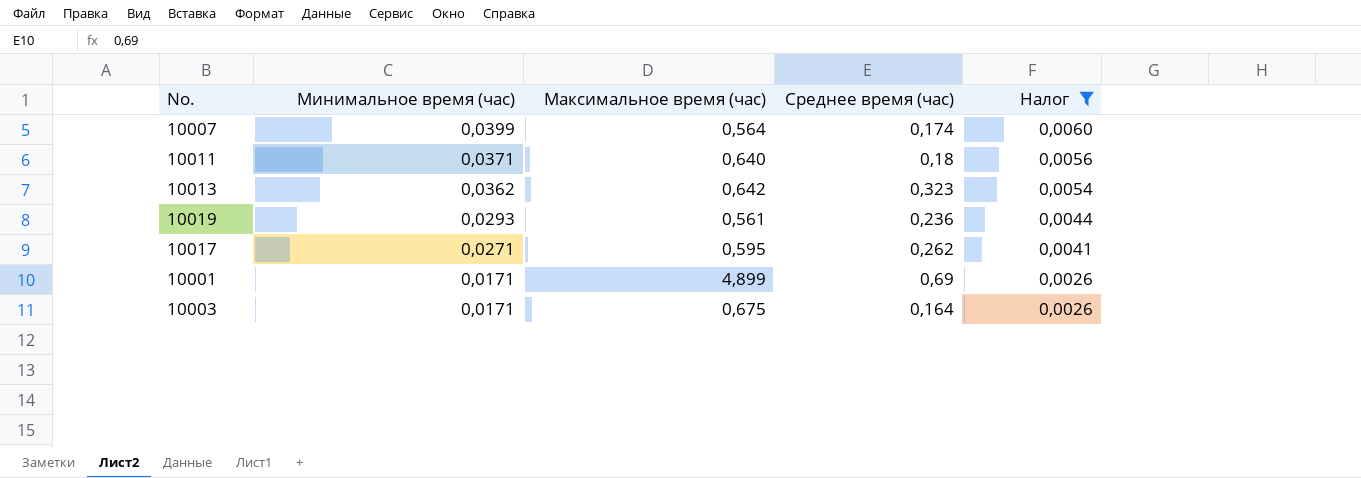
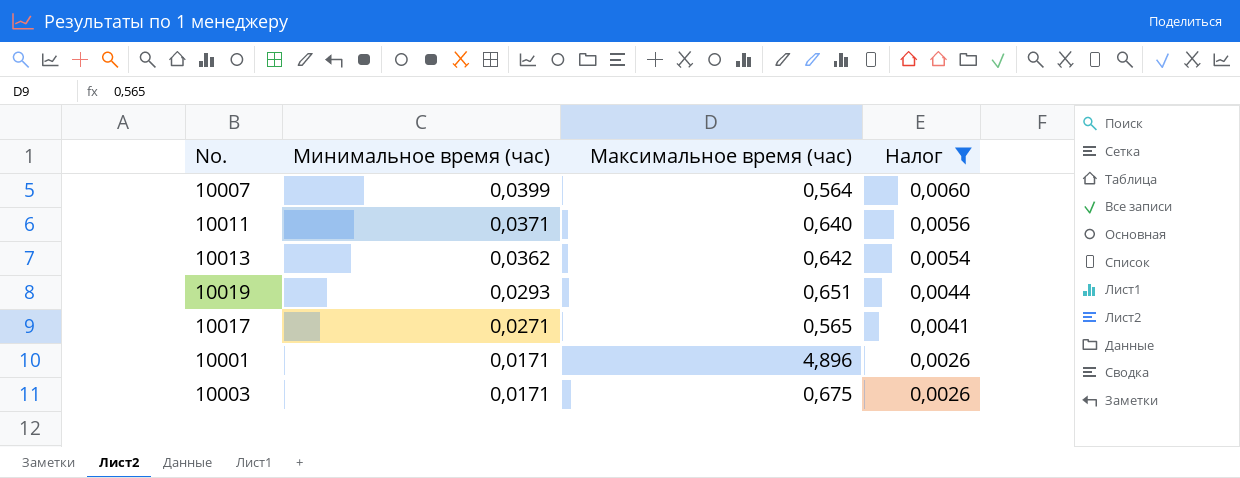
column Среднее время (час) | position: 4 -> none
10019 | Максимальное время (час): 0,561 -> 0,651
10017 | Максимальное время (час): 0,595 -> 0,565
10001 | Максимальное время (час): 4,899 -> 4,896

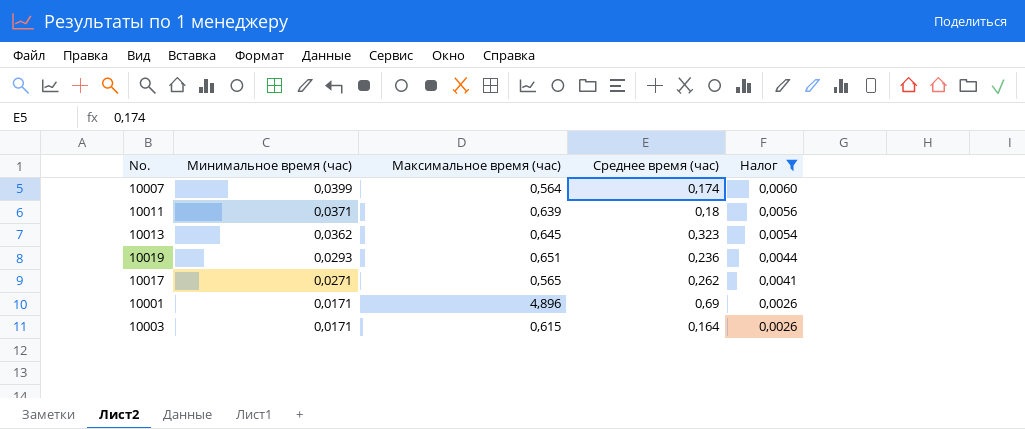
column Среднее время (час) | position: none -> 4
10011 | Максимальное время (час): 0,640 -> 0,639
10013 | Максимальное время (час): 0,642 -> 0,645
10003 | Максимальное время (час): 0,675 -> 0,615

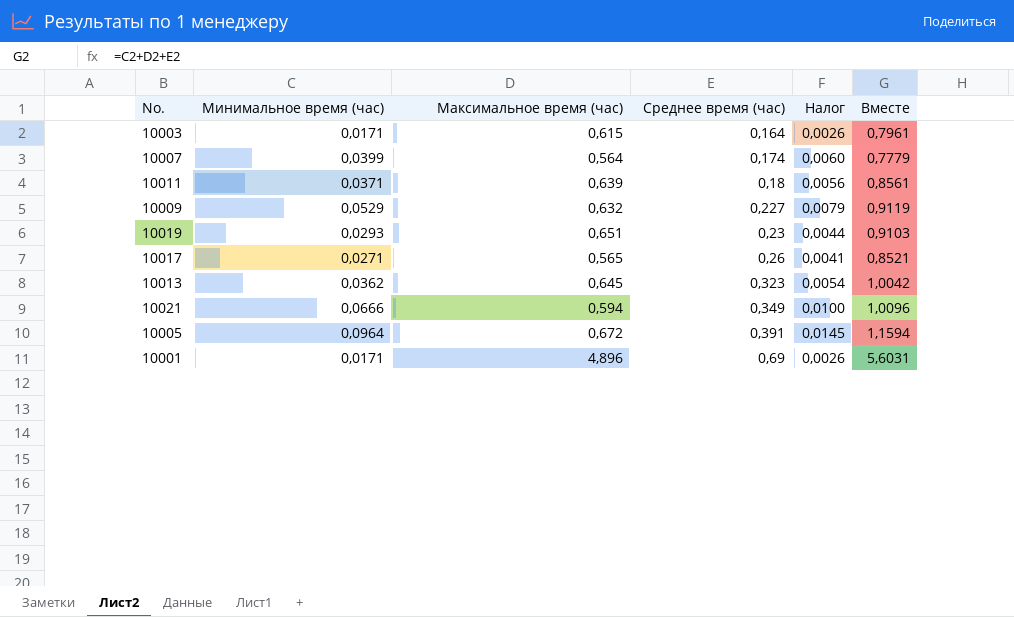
filter: Налог <= 0,0060 -> none
row order: Минимальное время (час) descending -> Среднее время (час) ascending
column Вместе | formula: none -> [Минимальное время (час)] + [Максимальное время (час)] + [Среднее время (час)]
10019 | Среднее время (час): 0,236 -> 0,23
10017 | Среднее время (час): 0,262 -> 0,26

